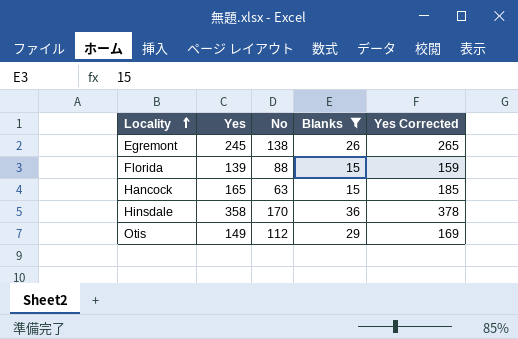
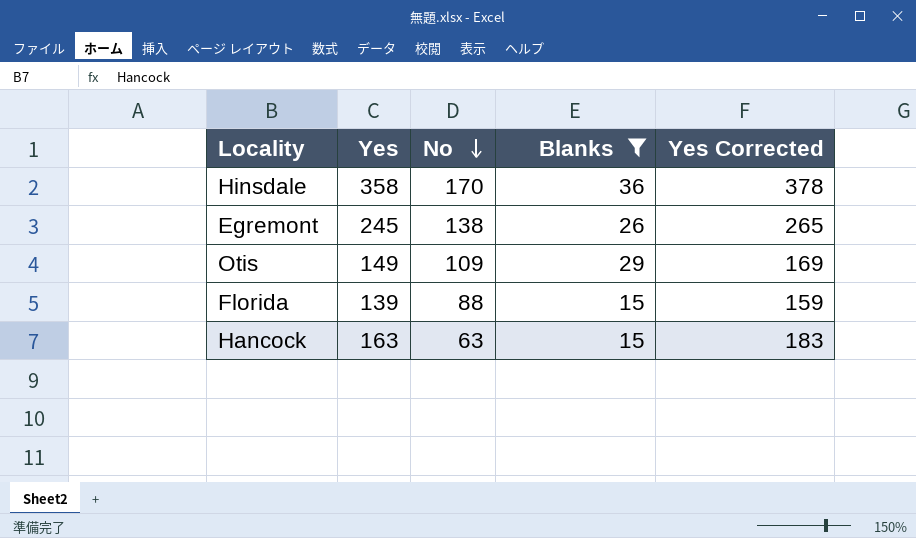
row order: Locality ascending -> No descending
Otis | No: 112 -> 109
Hancock | Yes: 165 -> 163
Hancock | Yes Corrected: 185 -> 183

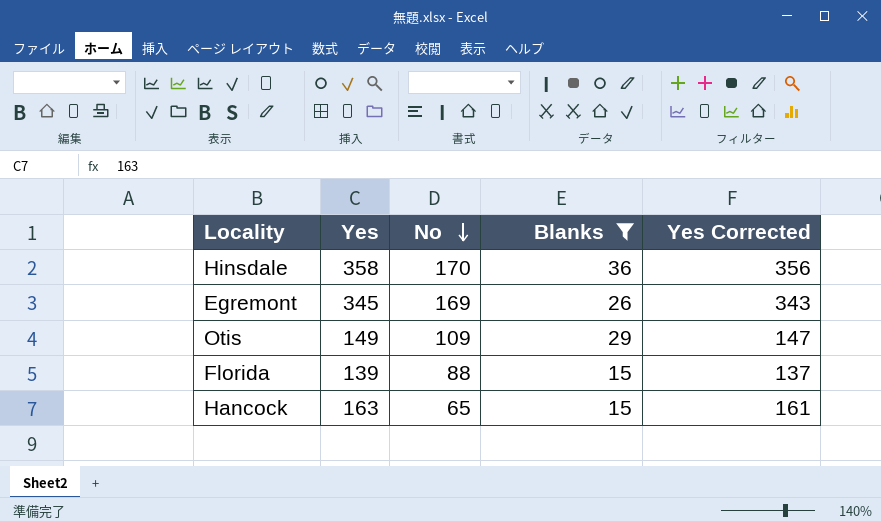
column Yes Corrected | formula: [Yes] + 20 -> [Yes] - 2
Egremont | Yes: 245 -> 345
Egremont | No: 138 -> 169
Hancock | No: 63 -> 65

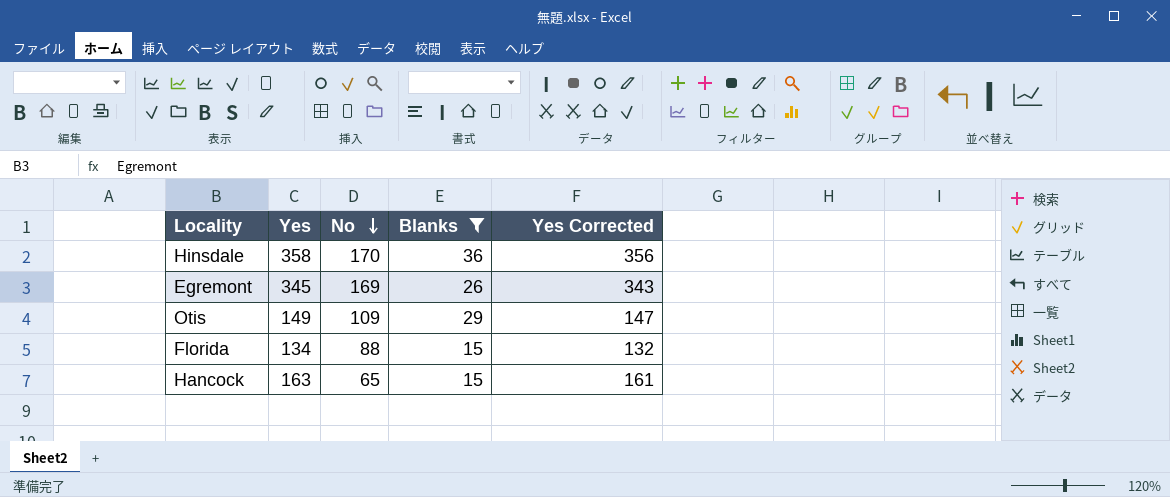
Florida | Yes: 139 -> 134
Florida | Yes Corrected: 137 -> 132

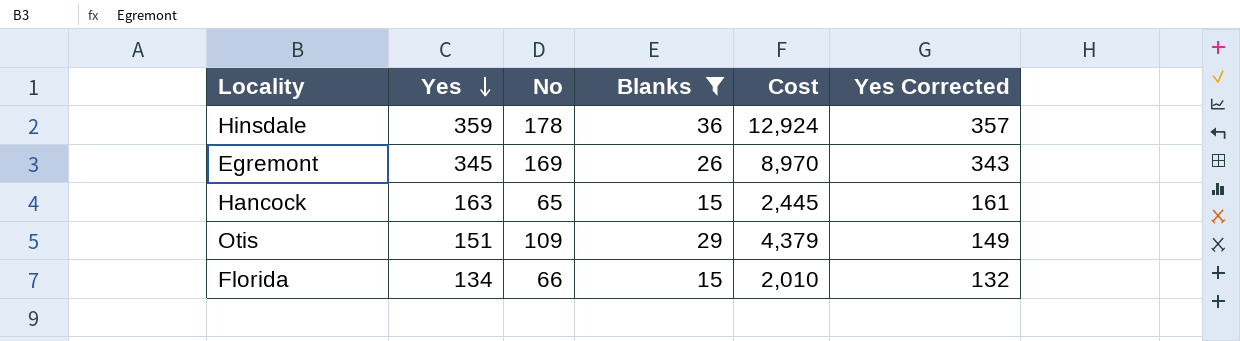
row order: No descending -> Yes descending
column Cost | formula: none -> [Yes] * [Blanks]
Hinsdale | Yes: 358 -> 359
Hinsdale | No: 170 -> 178
Hinsdale | Yes Corrected: 356 -> 357
Otis | Yes: 149 -> 151
Otis | Yes Corrected: 147 -> 149
Florida | No: 88 -> 66

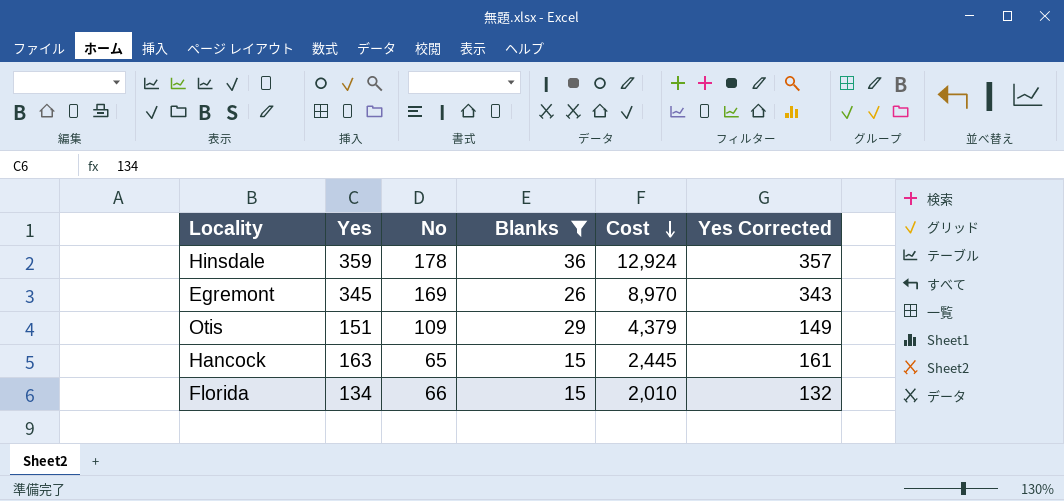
row order: Yes descending -> Cost descending

